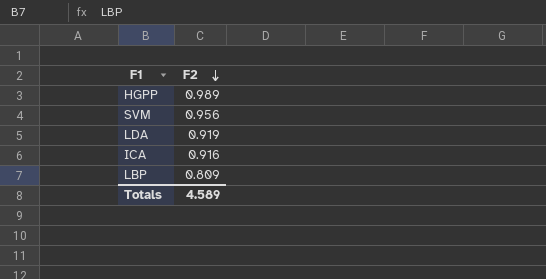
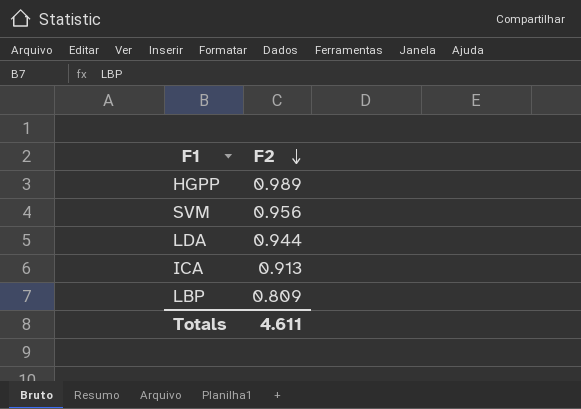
LDA | F2: 0.919 -> 0.944
ICA | F2: 0.916 -> 0.913
Totals | F2: 4.589 -> 4.611

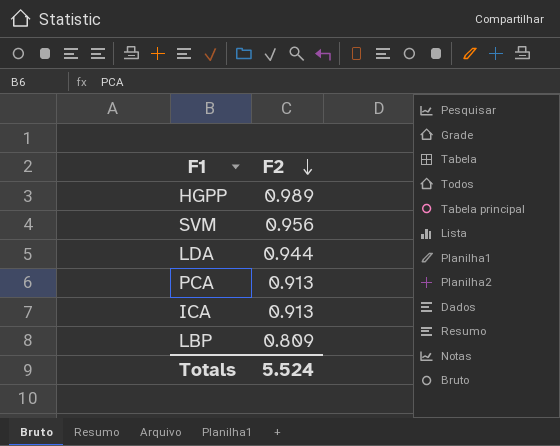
row PCA: none -> 0.913
Totals | F2: 4.611 -> 5.524

